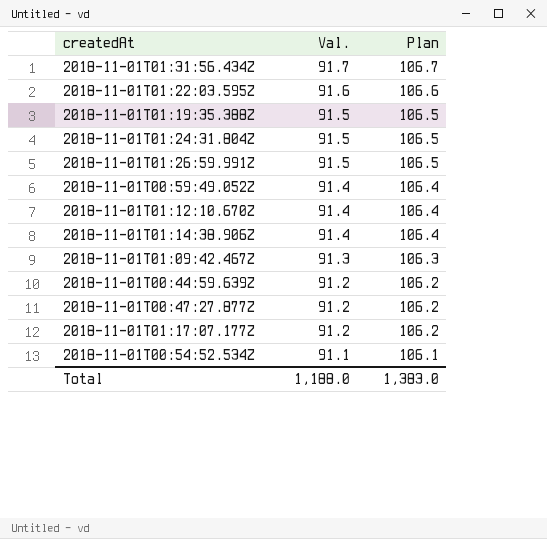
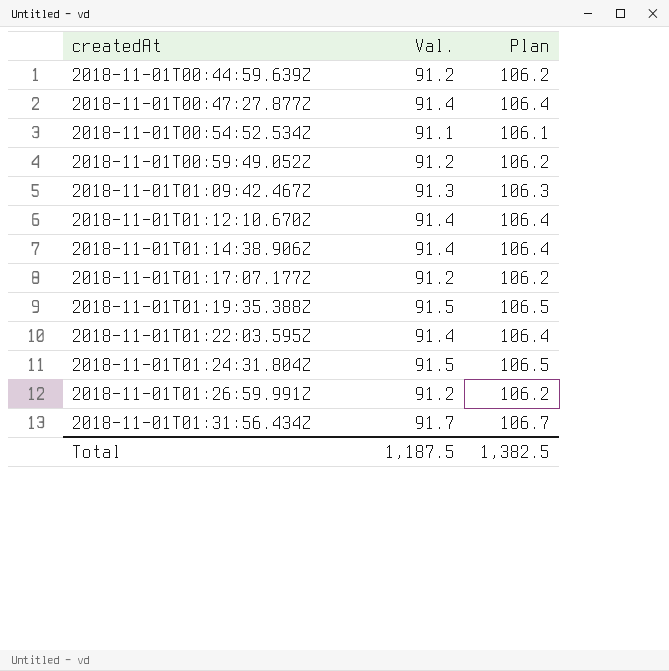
row order: Val. descending -> createdAt ascending
2018-11-01T00:47:27.877Z | Val.: 91.2 -> 91.4
2018-11-01T00:47:27.877Z | Plan: 106.2 -> 106.4
2018-11-01T00:59:49.052Z | Val.: 91.4 -> 91.2
2018-11-01T00:59:49.052Z | Plan: 106.4 -> 106.2
2018-11-01T01:22:03.595Z | Val.: 91.6 -> 91.4
2018-11-01T01:22:03.595Z | Plan: 106.6 -> 106.4
2018-11-01T01:26:59.991Z | Val.: 91.5 -> 91.2
2018-11-01T01:26:59.991Z | Plan: 106.5 -> 106.2
Total | Val.: 1,188.0 -> 1,187.5
Total | Plan: 1,383.0 -> 1,382.5

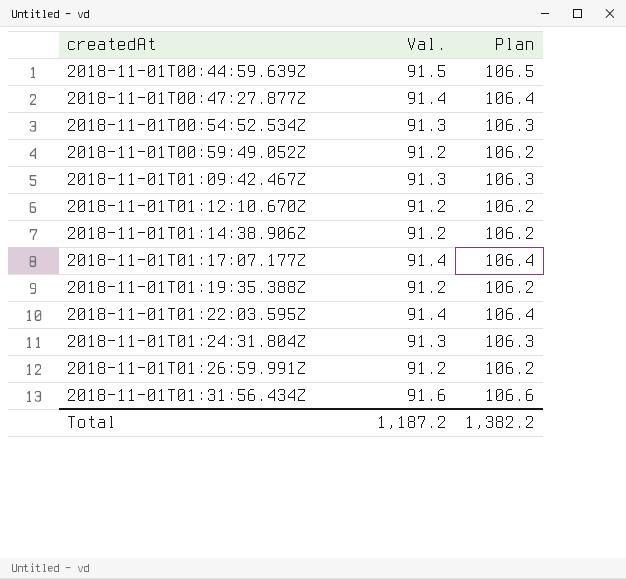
2018-11-01T00:44:59.639Z | Val.: 91.2 -> 91.5
2018-11-01T00:44:59.639Z | Plan: 106.2 -> 106.5
2018-11-01T00:54:52.534Z | Val.: 91.1 -> 91.3
2018-11-01T00:54:52.534Z | Plan: 106.1 -> 106.3
2018-11-01T01:12:10.670Z | Val.: 91.4 -> 91.2
2018-11-01T01:12:10.670Z | Plan: 106.4 -> 106.2
2018-11-01T01:14:38.906Z | Val.: 91.4 -> 91.2
2018-11-01T01:14:38.906Z | Plan: 106.4 -> 106.2
2018-11-01T01:17:07.177Z | Val.: 91.2 -> 91.4
2018-11-01T01:17:07.177Z | Plan: 106.2 -> 106.4
2018-11-01T01:19:35.388Z | Val.: 91.5 -> 91.2
2018-11-01T01:19:35.388Z | Plan: 106.5 -> 106.2
2018-11-01T01:24:31.804Z | Val.: 91.5 -> 91.3
2018-11-01T01:24:31.804Z | Plan: 106.5 -> 106.3
2018-11-01T01:31:56.434Z | Val.: 91.7 -> 91.6
2018-11-01T01:31:56.434Z | Plan: 106.7 -> 106.6
Total | Val.: 1,187.5 -> 1,187.2
Total | Plan: 1,382.5 -> 1,382.2

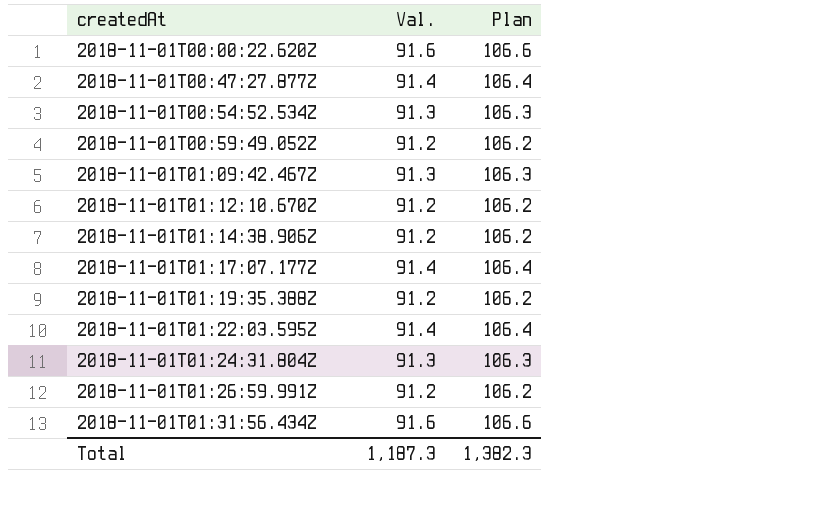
row 2018-11-01T00:44:59.639Z: 91.5 | 106.5 -> none
row 2018-11-01T00:00:22.620Z: none -> 91.6 | 106.6
Total | Val.: 1,187.2 -> 1,187.3
Total | Plan: 1,382.2 -> 1,382.3

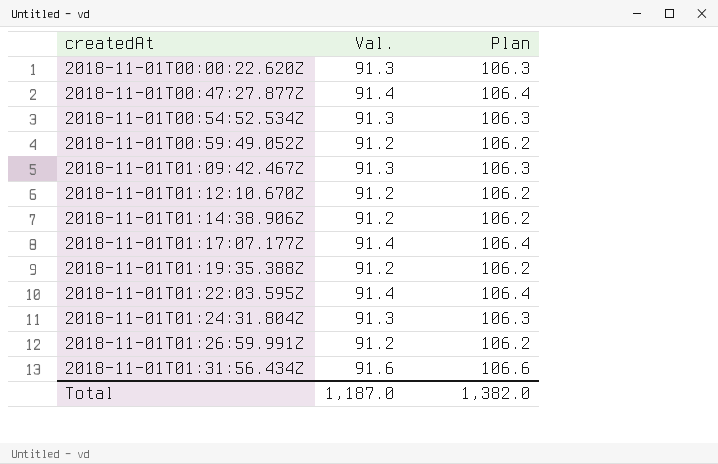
2018-11-01T00:00:22.620Z | Val.: 91.6 -> 91.3
2018-11-01T00:00:22.620Z | Plan: 106.6 -> 106.3
Total | Val.: 1,187.3 -> 1,187.0
Total | Plan: 1,382.3 -> 1,382.0

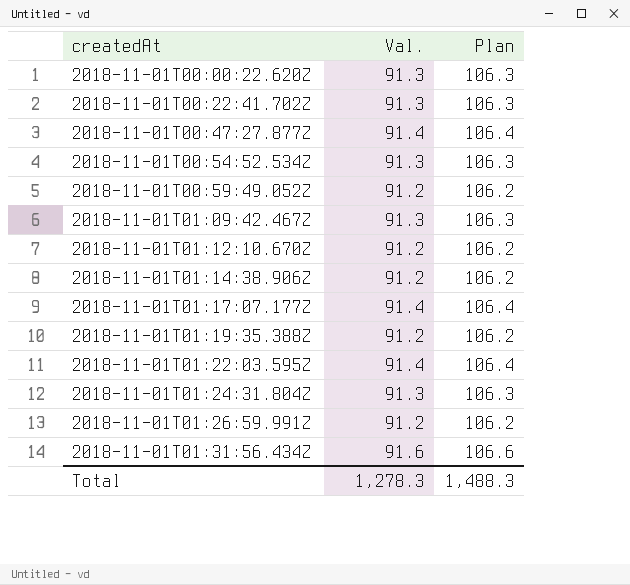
row 2018-11-01T00:22:41.702Z: none -> 91.3 | 106.3
Total | Val.: 1,187.0 -> 1,278.3
Total | Plan: 1,382.0 -> 1,488.3

